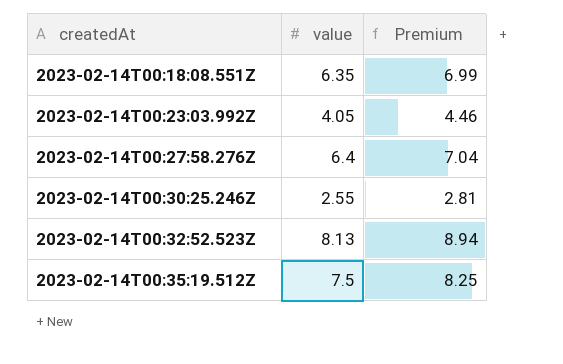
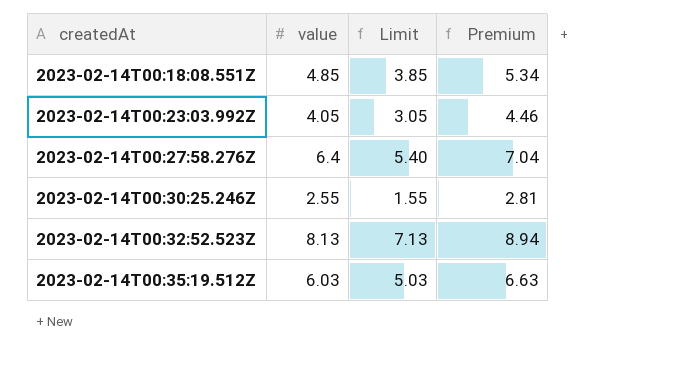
column Limit | formula: none -> [value] - 1
2023-02-14T00:18:08.551Z | value: 6.35 -> 4.85
2023-02-14T00:18:08.551Z | Premium: 6.99 -> 5.34
2023-02-14T00:35:19.512Z | value: 7.5 -> 6.03
2023-02-14T00:35:19.512Z | Premium: 8.25 -> 6.63

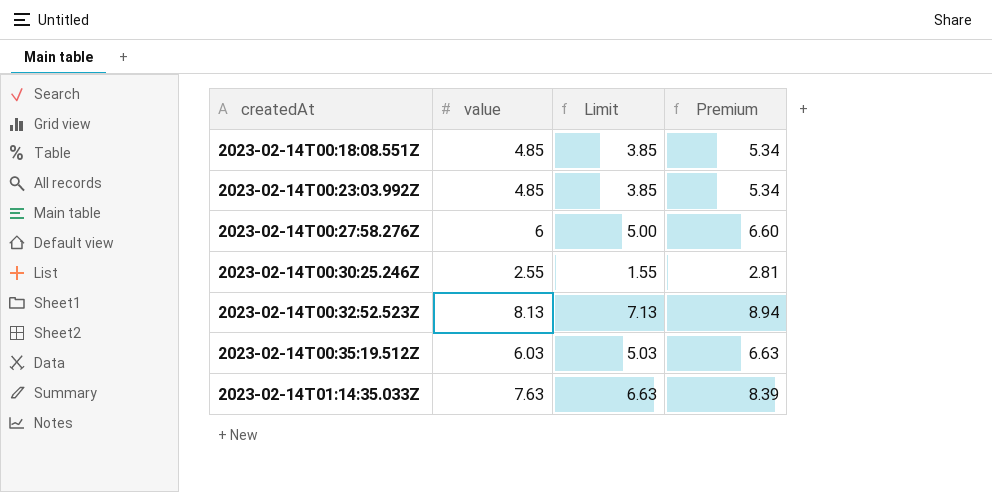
2023-02-14T00:23:03.992Z | value: 4.05 -> 4.85
2023-02-14T00:23:03.992Z | Limit: 3.05 -> 3.85
2023-02-14T00:23:03.992Z | Premium: 4.46 -> 5.34
2023-02-14T00:27:58.276Z | value: 6.4 -> 6
2023-02-14T00:27:58.276Z | Limit: 5.40 -> 5.00
2023-02-14T00:27:58.276Z | Premium: 7.04 -> 6.60
row 2023-02-14T01:14:35.033Z: none -> 7.63 | 6.63 | 8.39

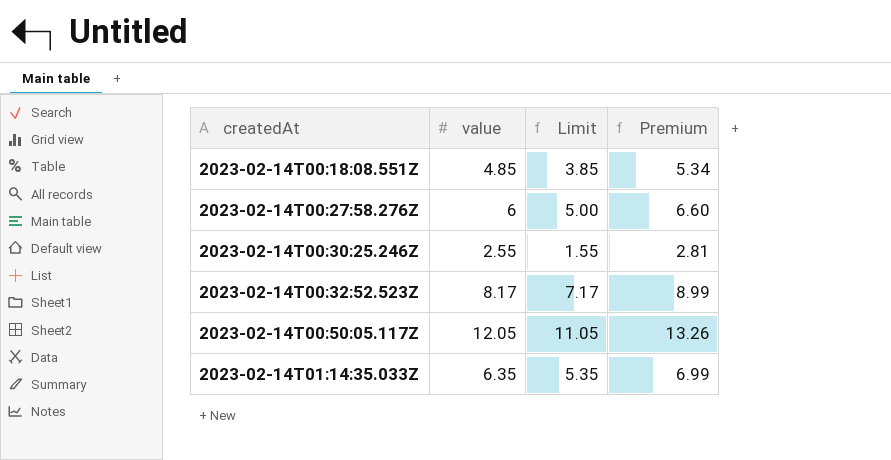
row 2023-02-14T00:23:03.992Z: 4.85 | 3.85 | 5.34 -> none
row 2023-02-14T00:35:19.512Z: 6.03 | 5.03 | 6.63 -> none
2023-02-14T00:32:52.523Z | value: 8.13 -> 8.17
2023-02-14T00:32:52.523Z | Limit: 7.13 -> 7.17
2023-02-14T00:32:52.523Z | Premium: 8.94 -> 8.99
row 2023-02-14T00:50:05.117Z: none -> 12.05 | 11.05 | 13.26
2023-02-14T01:14:35.033Z | value: 7.63 -> 6.35
2023-02-14T01:14:35.033Z | Limit: 6.63 -> 5.35
2023-02-14T01:14:35.033Z | Premium: 8.39 -> 6.99

